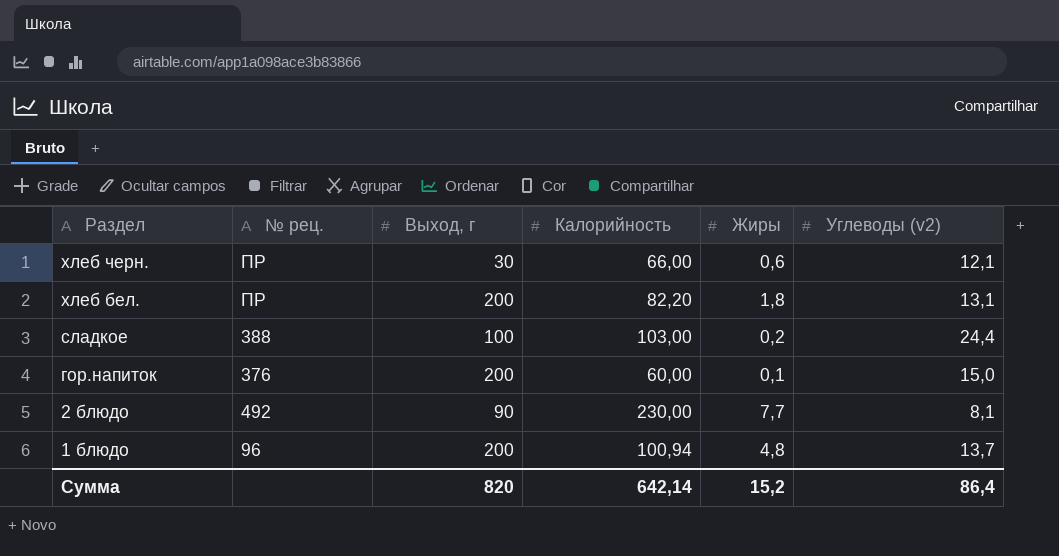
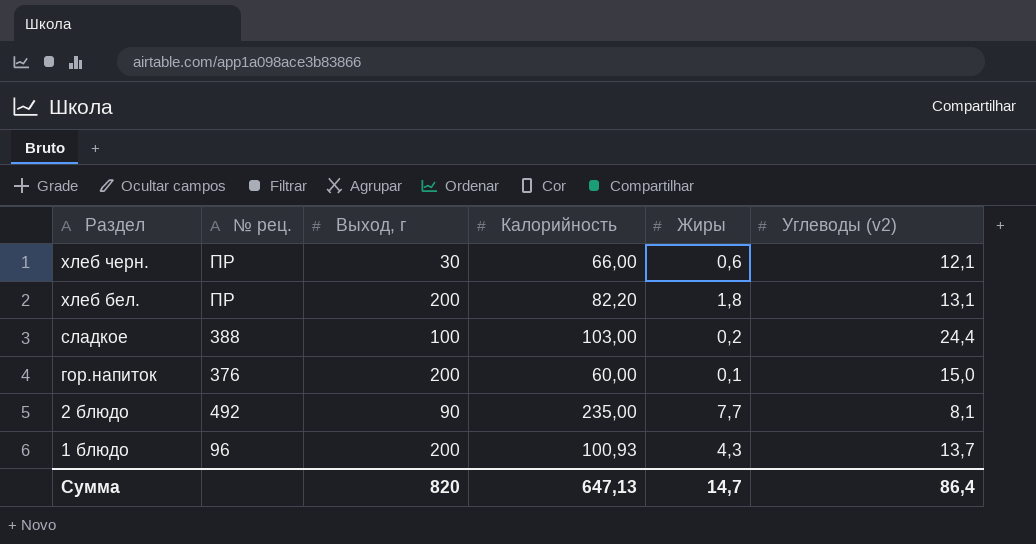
2 блюдо | Калорийность: 230,00 -> 235,00
1 блюдо | Калорийность: 100,94 -> 100,93
1 блюдо | Жиры: 4,8 -> 4,3
Сумма | Калорийность: 642,14 -> 647,13
Сумма | Жиры: 15,2 -> 14,7

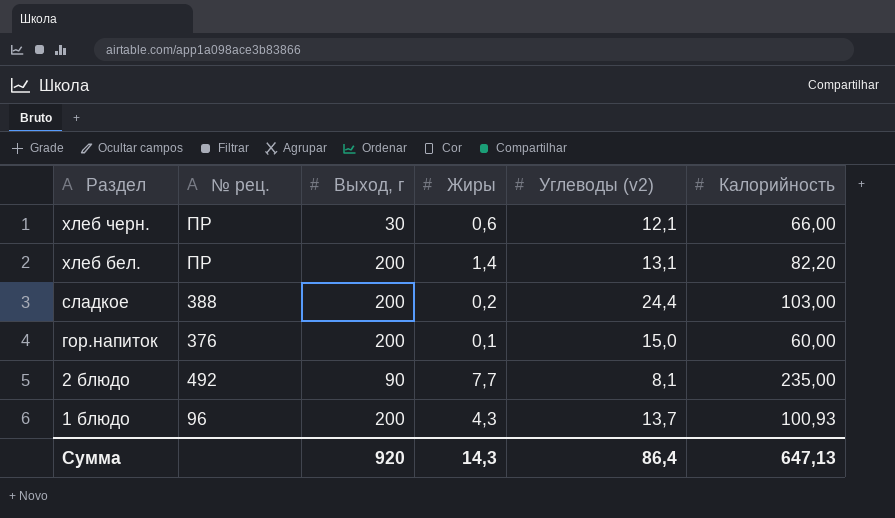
column Калорийность | position: 4 -> 6
хлеб бел. | Жиры: 1,8 -> 1,4
сладкое | Выход, г: 100 -> 200
Сумма | Выход, г: 820 -> 920
Сумма | Жиры: 14,7 -> 14,3

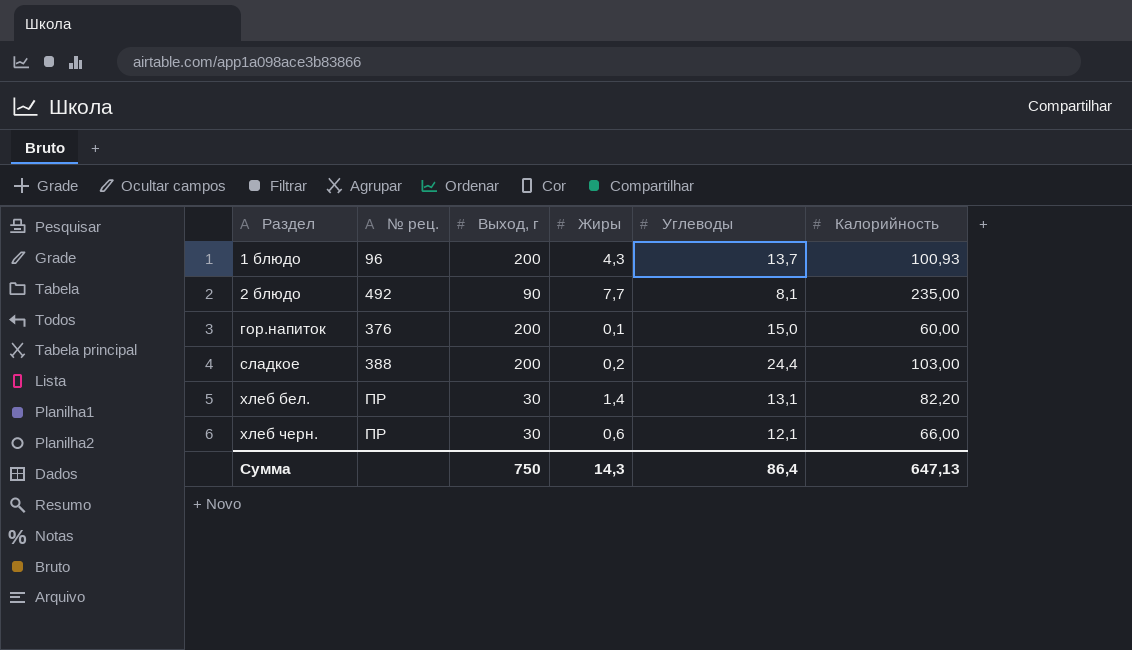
row order: Раздел descending -> Раздел ascending
column name: Углеводы (v2) -> Углеводы
хлеб бел. | Выход, г: 200 -> 30
Сумма | Выход, г: 920 -> 750

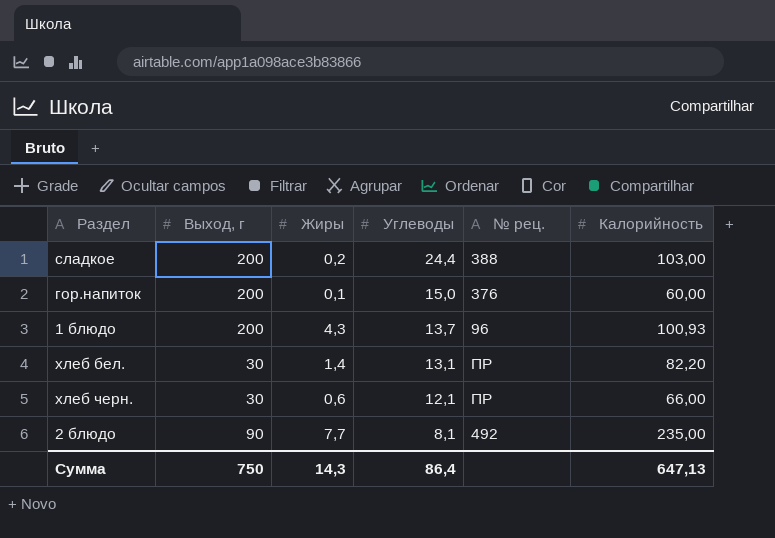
row order: Раздел ascending -> Углеводы descending
column № рец. | position: 2 -> 5

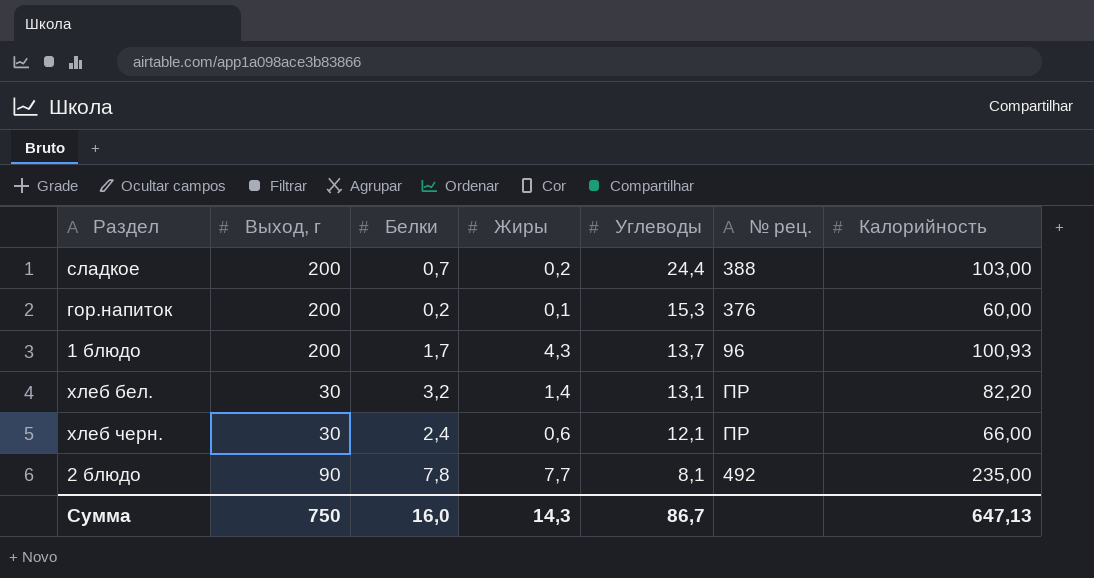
column Белки | position: none -> 3
гор.напиток | Углеводы: 15,0 -> 15,3
Сумма | Углеводы: 86,4 -> 86,7

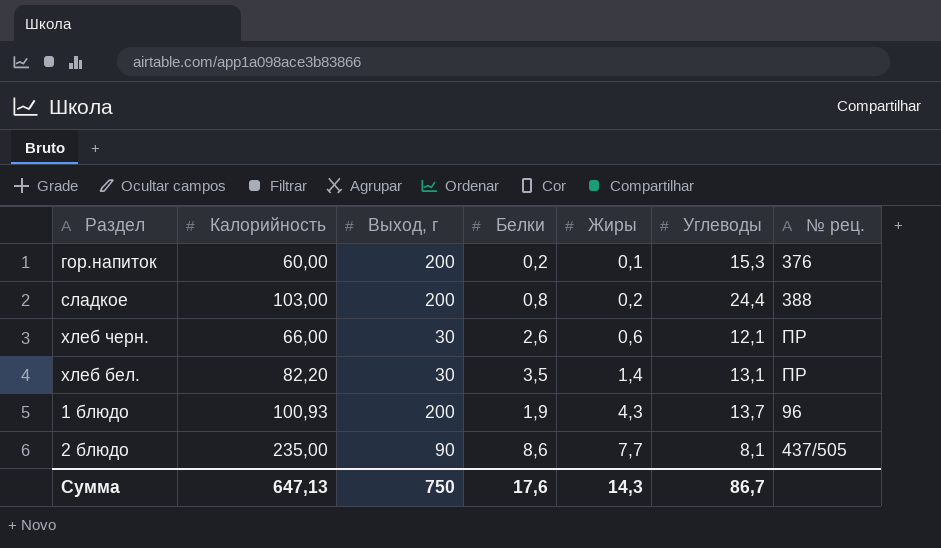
row order: Углеводы descending -> Жиры ascending
column Калорийность | position: 7 -> 2
сладкое | Белки: 0,7 -> 0,8
хлеб черн. | Белки: 2,4 -> 2,6
хлеб бел. | Белки: 3,2 -> 3,5
1 блюдо | Белки: 1,7 -> 1,9
2 блюдо | Белки: 7,8 -> 8,6
2 блюдо | № рец.: 492 -> 437/505
Сумма | Белки: 16,0 -> 17,6

